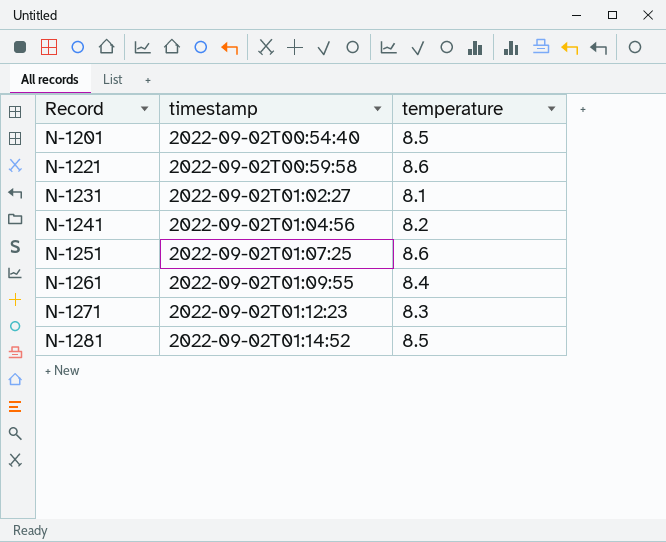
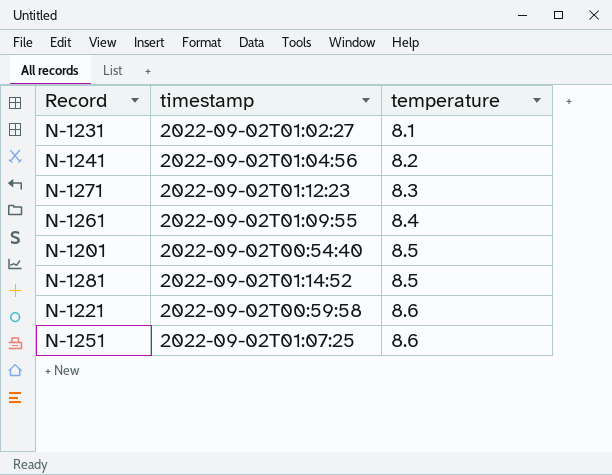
row order: Record ascending -> temperature ascending

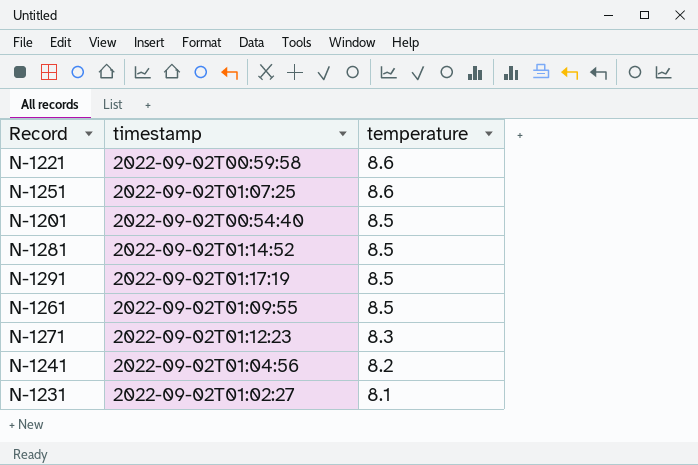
row order: temperature ascending -> temperature descending
row N-1291: none -> 2022-09-02T01:17:19 | 8.5
N-1261 | temperature: 8.4 -> 8.5

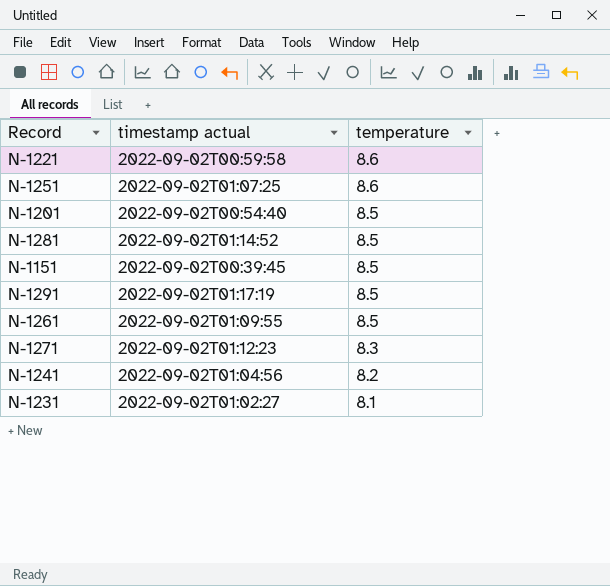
column name: timestamp -> timestamp actual
row N-1151: none -> 2022-09-02T00:39:45 | 8.5

